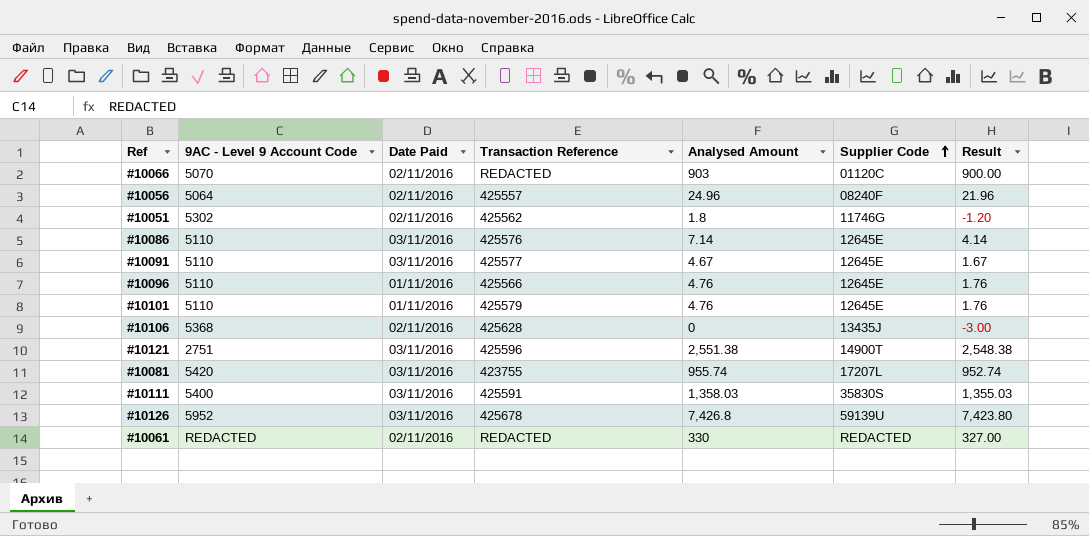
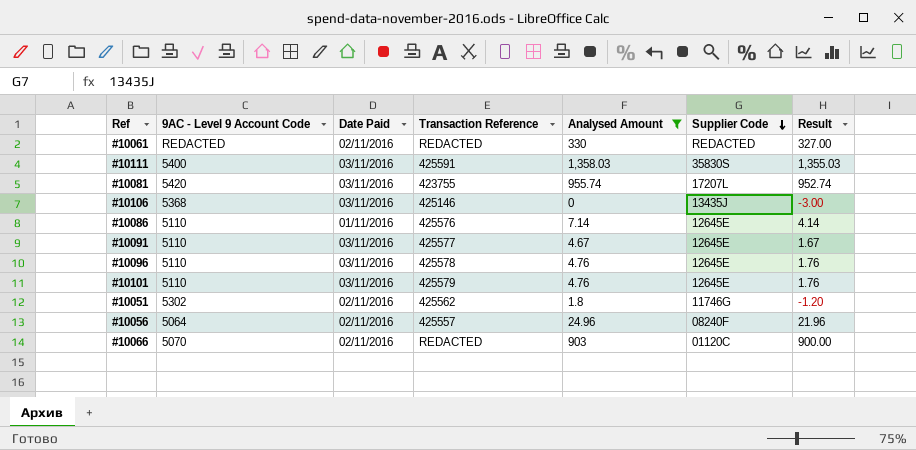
filter: none -> Analysed Amount <= 1,358.03
row order: Supplier Code ascending -> Supplier Code descending
#10106 | Date Paid: 02/11/2016 -> 03/11/2016
#10106 | Transaction Reference: 425628 -> 425146
#10086 | Date Paid: 03/11/2016 -> 01/11/2016
#10096 | Date Paid: 01/11/2016 -> 03/11/2016
#10096 | Transaction Reference: 425566 -> 425578
#10101 | Date Paid: 01/11/2016 -> 03/11/2016

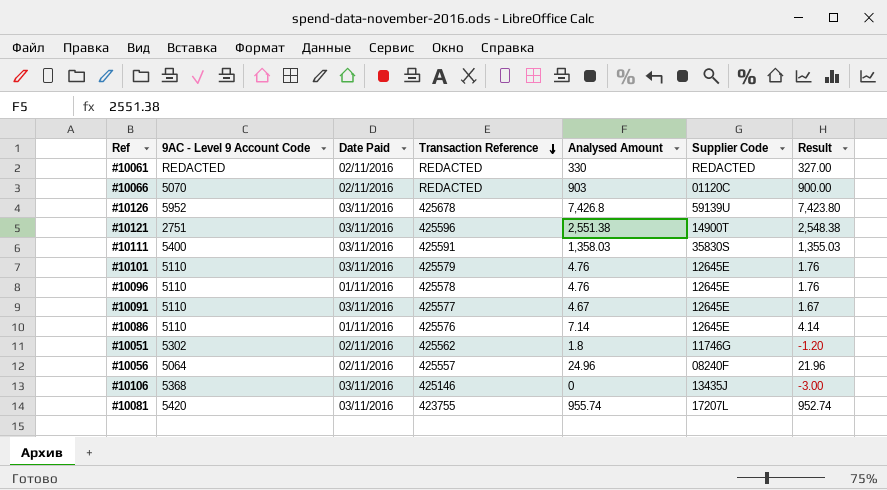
filter: Analysed Amount <= 1,358.03 -> none
row order: Supplier Code descending -> Transaction Reference descending
#10096 | Date Paid: 03/11/2016 -> 01/11/2016

